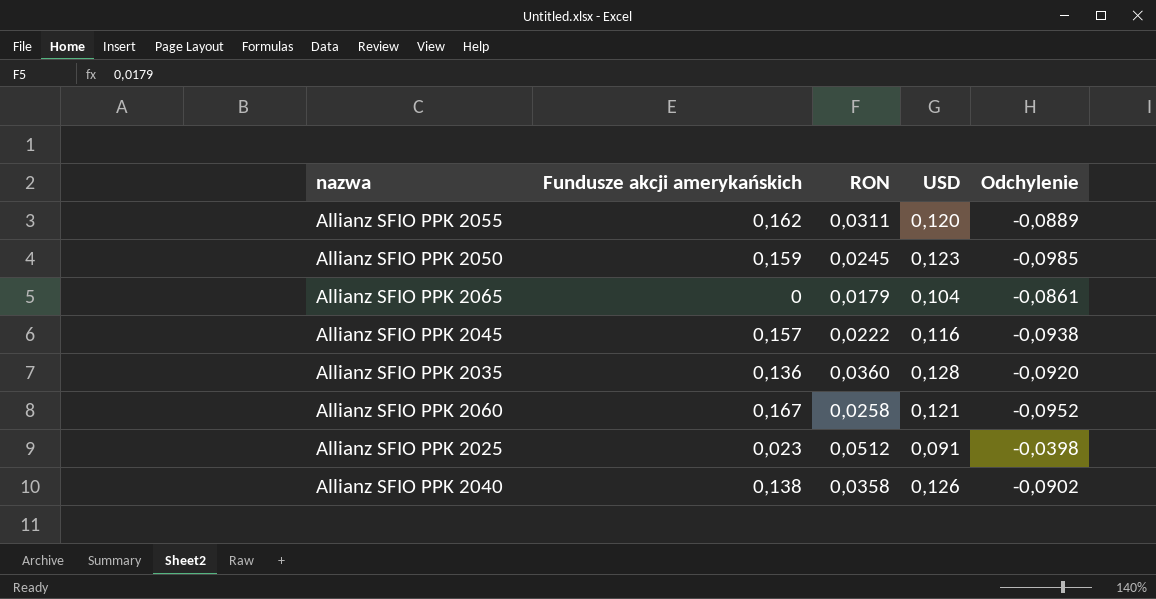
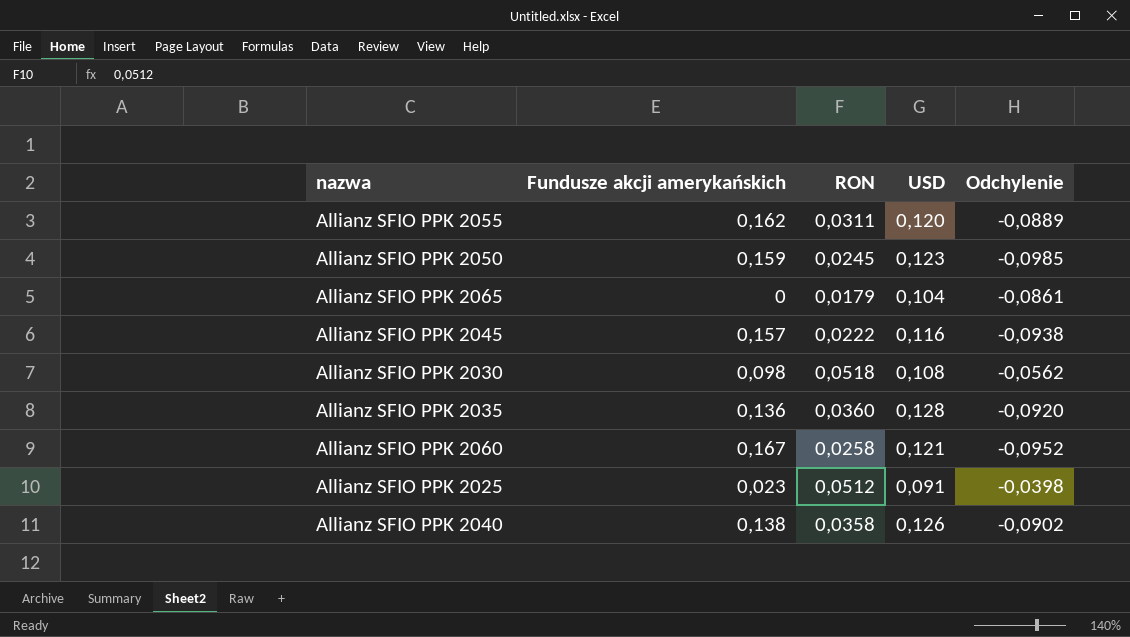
row Allianz SFIO PPK 2030: none -> 0,098 | 0,0518 | 0,108 | -0,0562

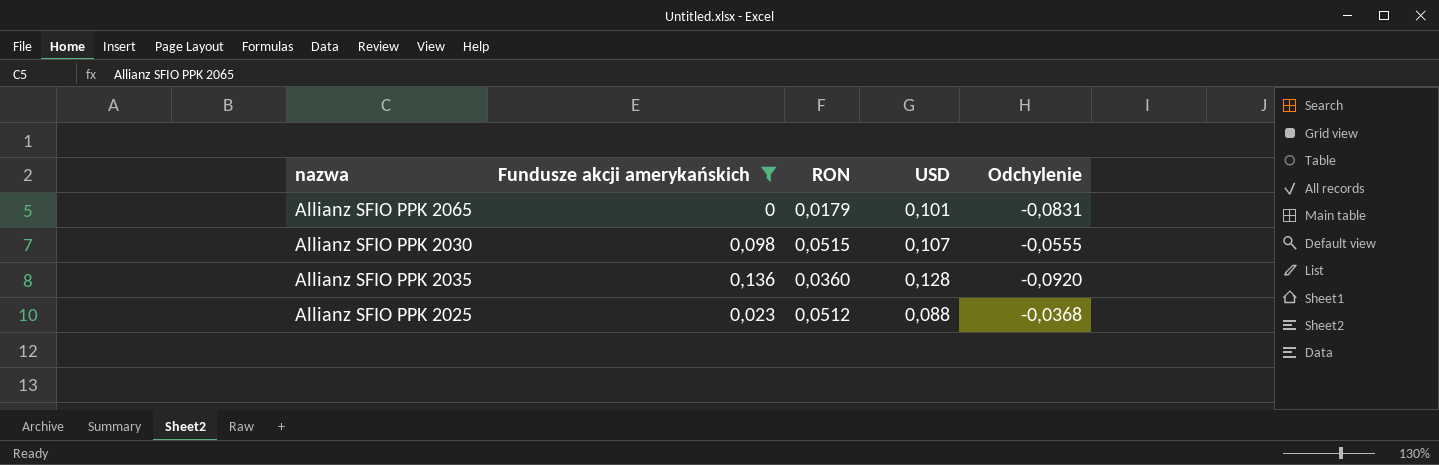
filter: none -> Fundusze akcji amerykańskich <= 0,136
Allianz SFIO PPK 2065 | USD: 0,104 -> 0,101
Allianz SFIO PPK 2065 | Odchylenie: -0,0861 -> -0,0831
Allianz SFIO PPK 2030 | RON: 0,0518 -> 0,0515
Allianz SFIO PPK 2030 | USD: 0,108 -> 0,107
Allianz SFIO PPK 2030 | Odchylenie: -0,0562 -> -0,0555
Allianz SFIO PPK 2025 | USD: 0,091 -> 0,088
Allianz SFIO PPK 2025 | Odchylenie: -0,0398 -> -0,0368

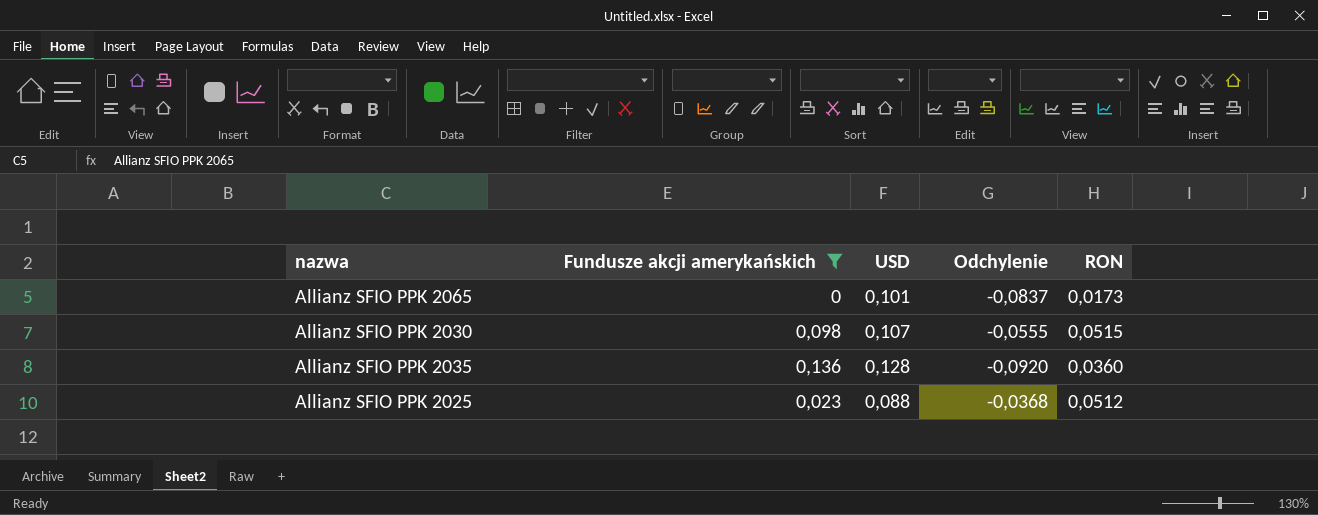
column RON | position: 3 -> 5
Allianz SFIO PPK 2065 | Odchylenie: -0,0831 -> -0,0837
Allianz SFIO PPK 2065 | RON: 0,0179 -> 0,0173

